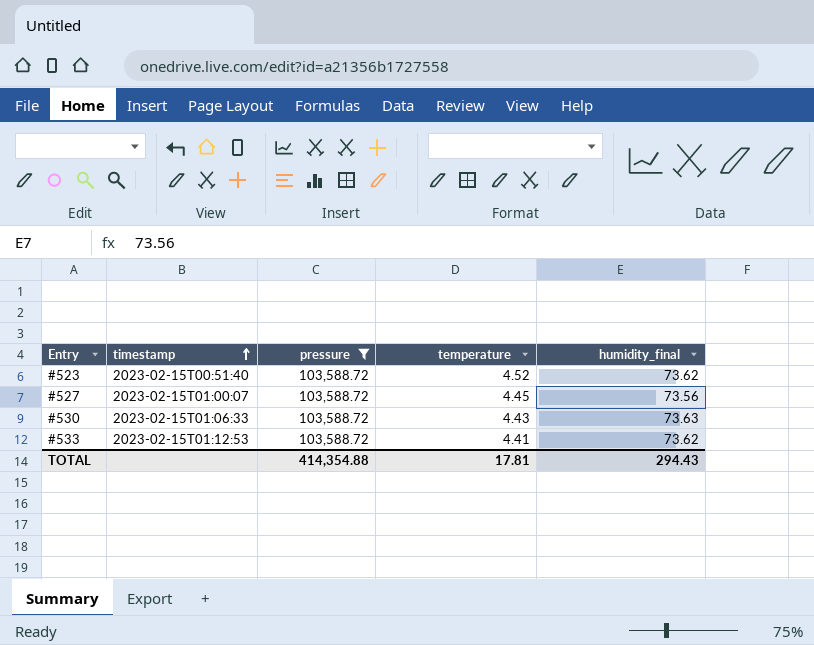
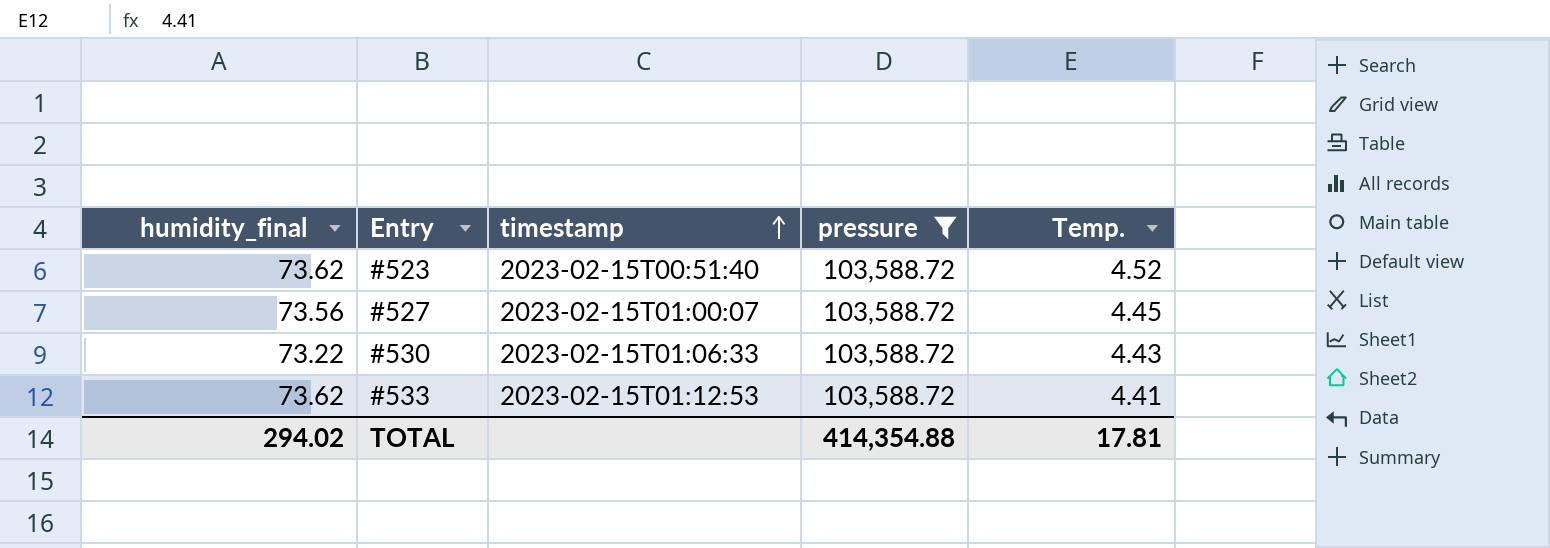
column humidity_final | position: 5 -> 1
column name: temperature -> Temp.
#530 | humidity_final: 73.63 -> 73.22
TOTAL | humidity_final: 294.43 -> 294.02

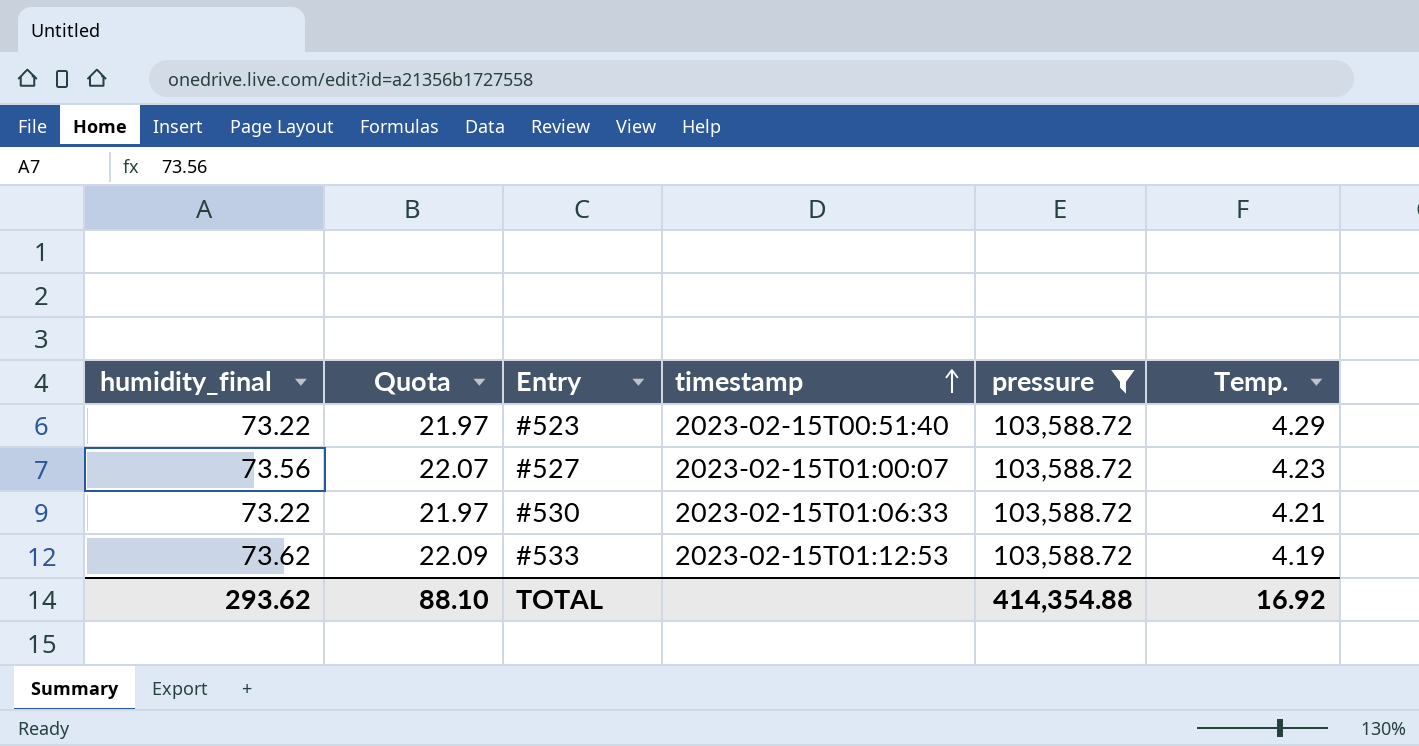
column Quota | formula: none -> [humidity_final] * 0.3
#523 | humidity_final: 73.62 -> 73.22
#523 | Temp.: 4.52 -> 4.29
#527 | Temp.: 4.45 -> 4.23
#530 | Temp.: 4.43 -> 4.21
#533 | Temp.: 4.41 -> 4.19
TOTAL | humidity_final: 294.02 -> 293.62
TOTAL | Temp.: 17.81 -> 16.92

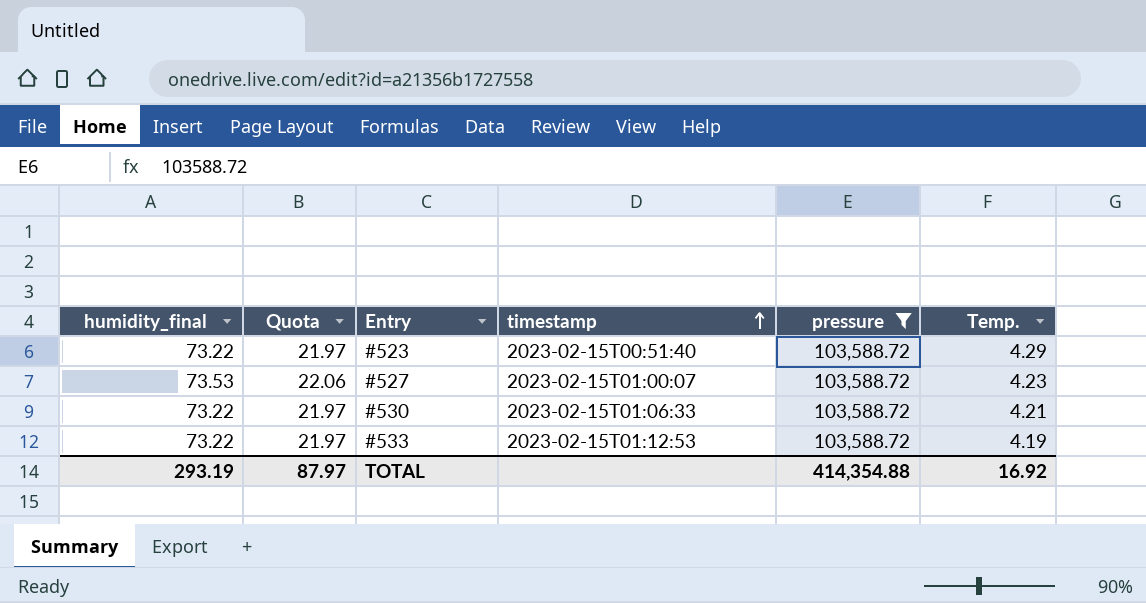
#527 | humidity_final: 73.56 -> 73.53
#527 | Quota: 22.07 -> 22.06
#533 | humidity_final: 73.62 -> 73.22
#533 | Quota: 22.09 -> 21.97
TOTAL | humidity_final: 293.62 -> 293.19
TOTAL | Quota: 88.10 -> 87.97

